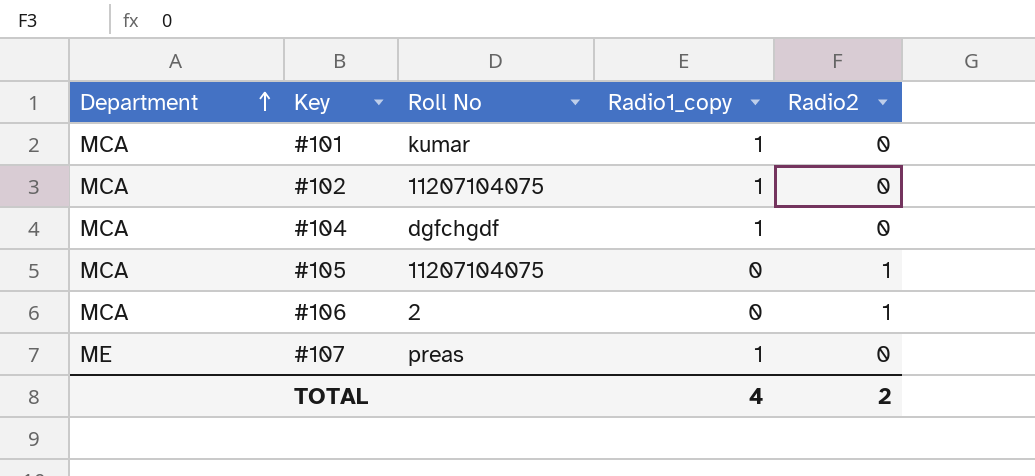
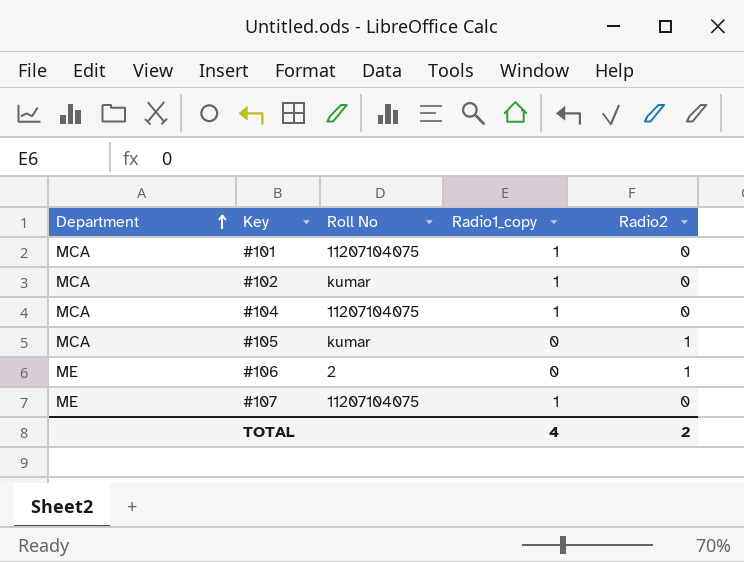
#101 | Roll No: kumar -> 11207104075
#102 | Roll No: 11207104075 -> kumar
#104 | Roll No: dgfchgdf -> 11207104075
#105 | Roll No: 11207104075 -> kumar
#106 | Department: MCA -> ME
#107 | Roll No: preas -> 11207104075

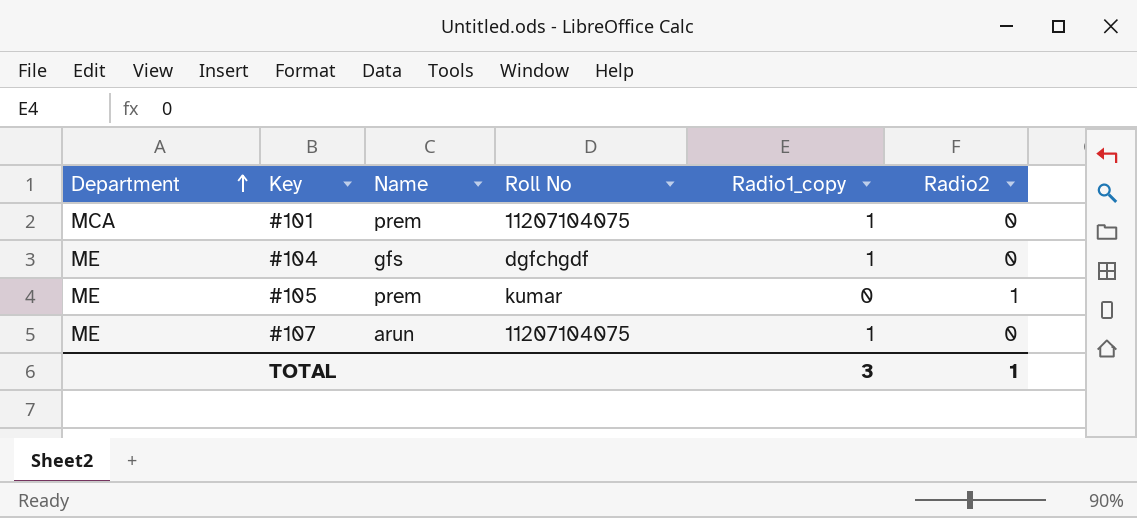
column Name | position: none -> 3
row #102: MCA | kumar | 1 | 0 -> none
row #106: ME | 2 | 0 | 1 -> none
#104 | Department: MCA -> ME
#104 | Roll No: 11207104075 -> dgfchgdf
#105 | Department: MCA -> ME
TOTAL | Radio1_copy: 4 -> 3
TOTAL | Radio2: 2 -> 1

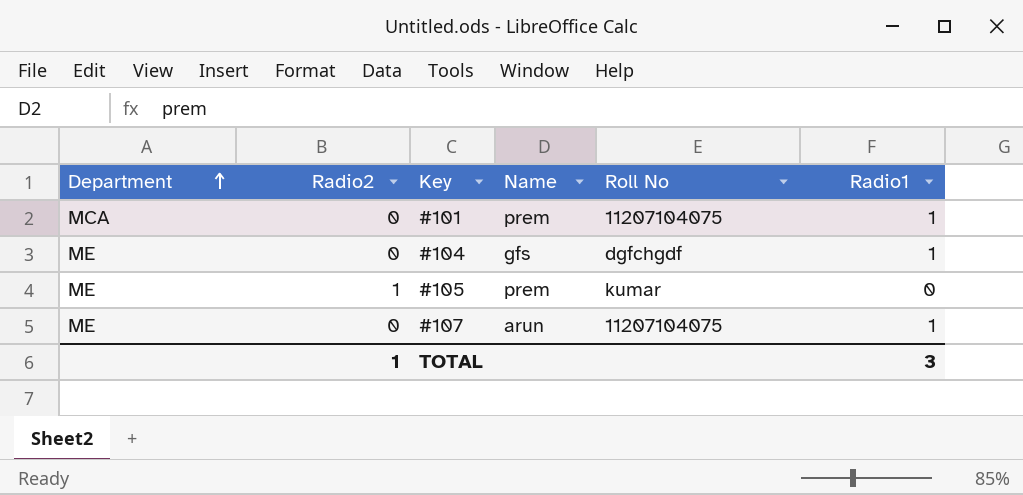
column Radio2 | position: 6 -> 2
column name: Radio1_copy -> Radio1

